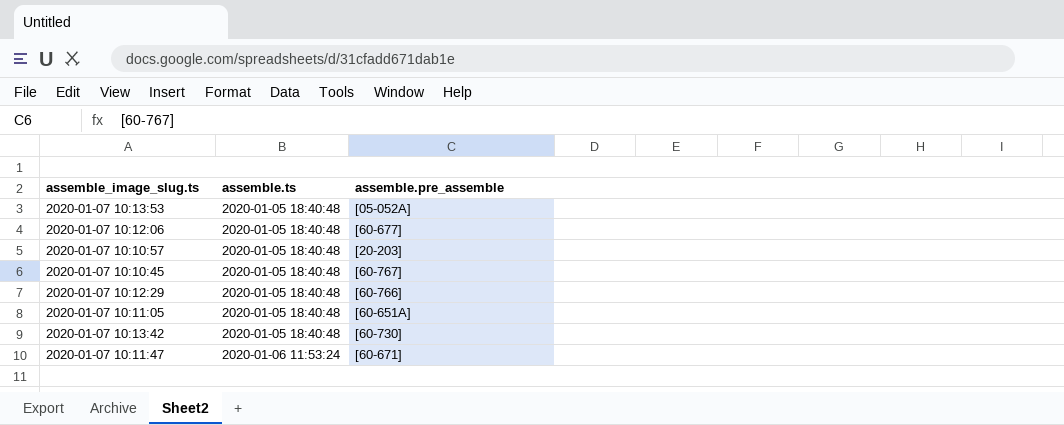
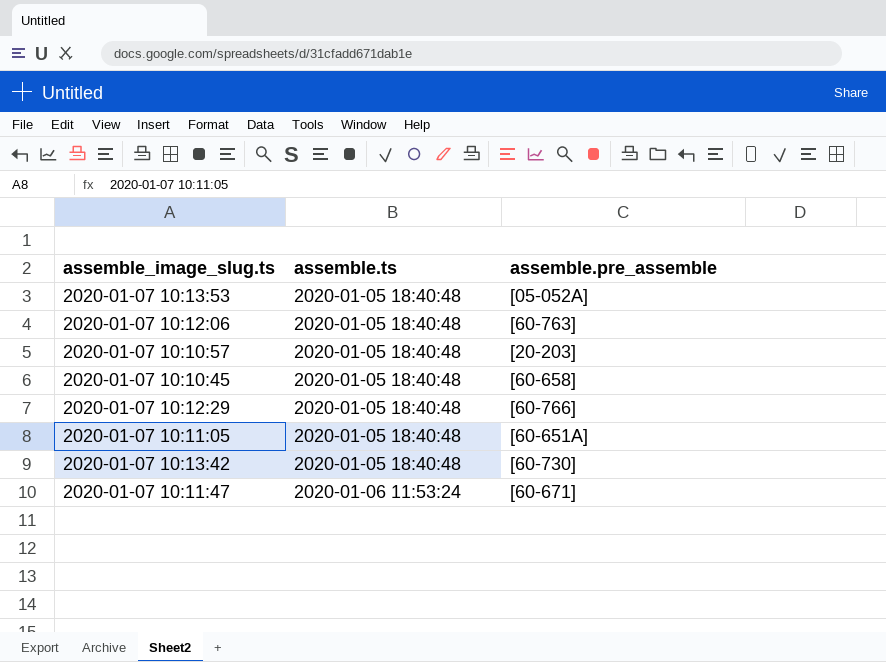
2020-01-07 10:12:06 | assemble.pre_assemble: [60-677] -> [60-763]
2020-01-07 10:10:45 | assemble.pre_assemble: [60-767] -> [60-658]

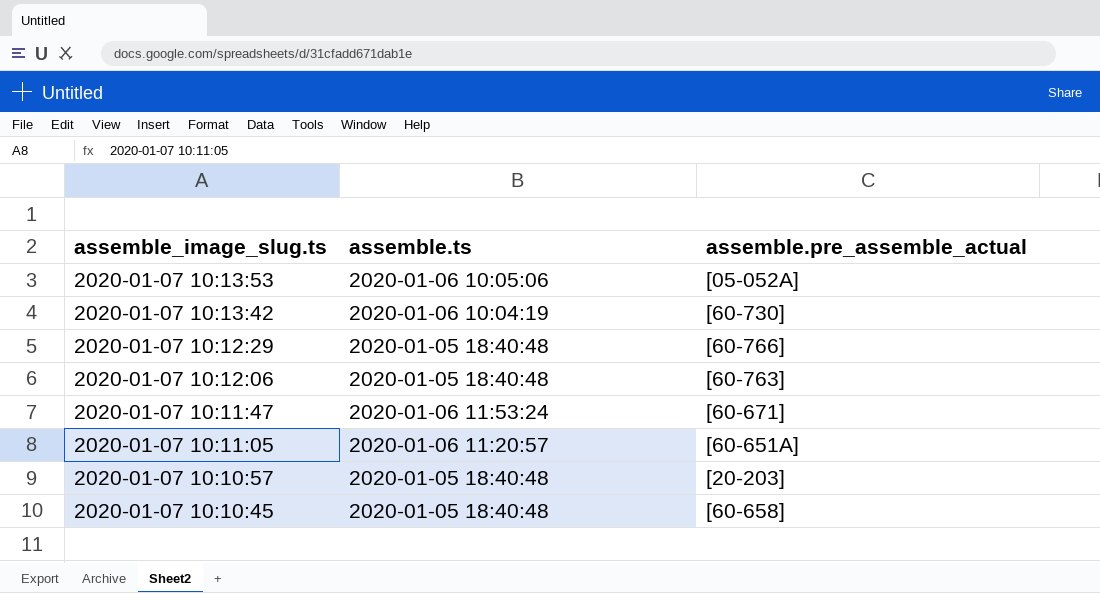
row order: assemble.ts ascending -> assemble_image_slug.ts descending
column name: assemble.pre_assemble -> assemble.pre_assemble_actual
2020-01-07 10:13:53 | assemble.ts: 2020-01-05 18:40:48 -> 2020-01-06 10:05:06
2020-01-07 10:13:42 | assemble.ts: 2020-01-05 18:40:48 -> 2020-01-06 10:04:19
2020-01-07 10:11:05 | assemble.ts: 2020-01-05 18:40:48 -> 2020-01-06 11:20:57

